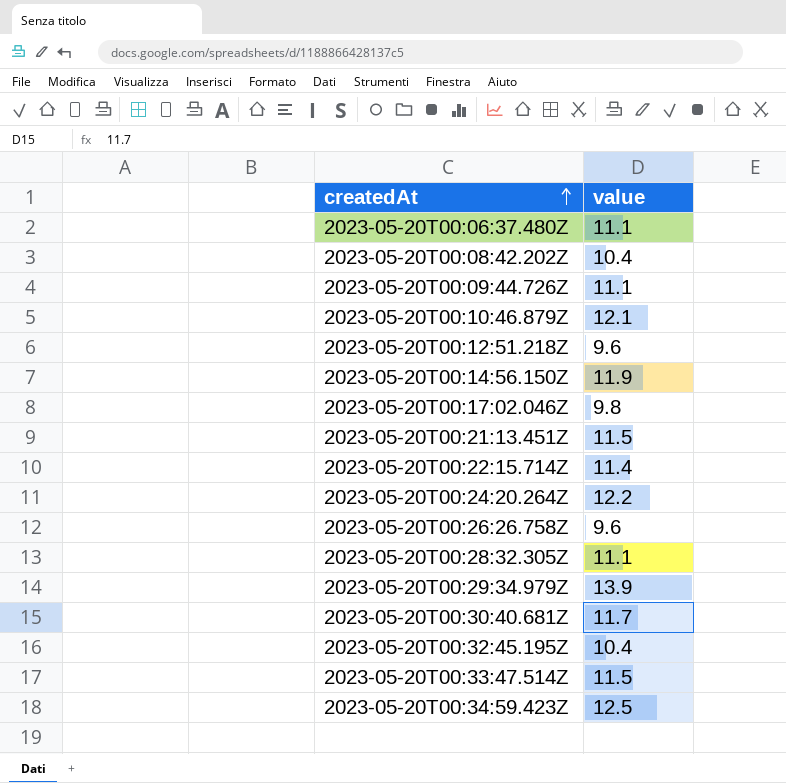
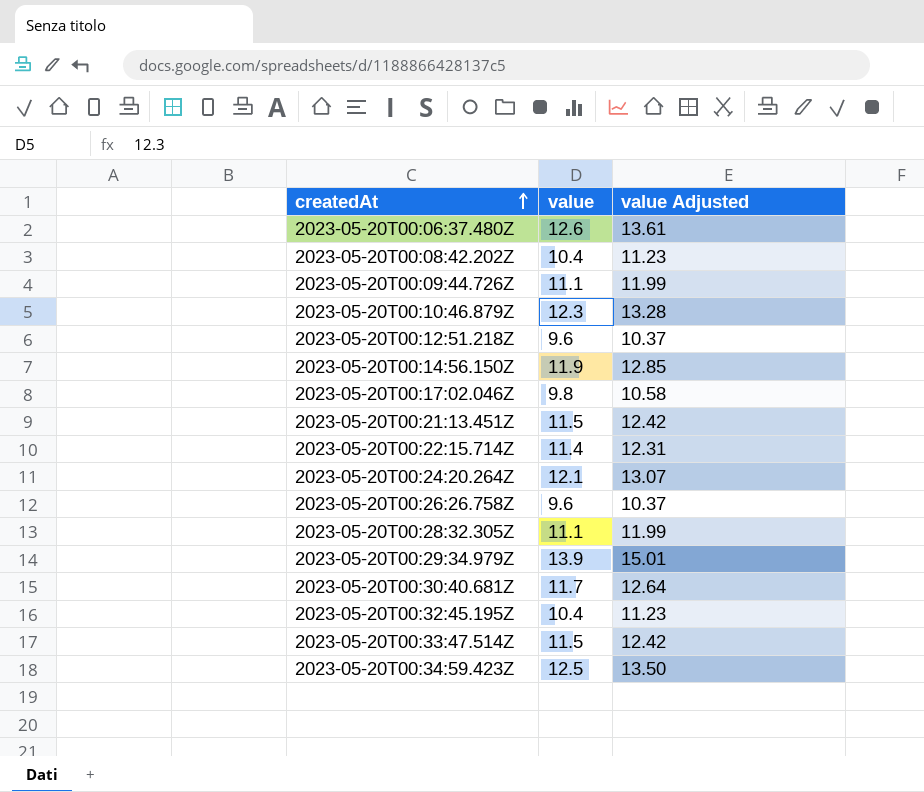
column value Adjusted | formula: none -> [value] * 1.08
2023-05-20T00:06:37.480Z | value: 11.1 -> 12.6
2023-05-20T00:10:46.879Z | value: 12.1 -> 12.3
2023-05-20T00:24:20.264Z | value: 12.2 -> 12.1

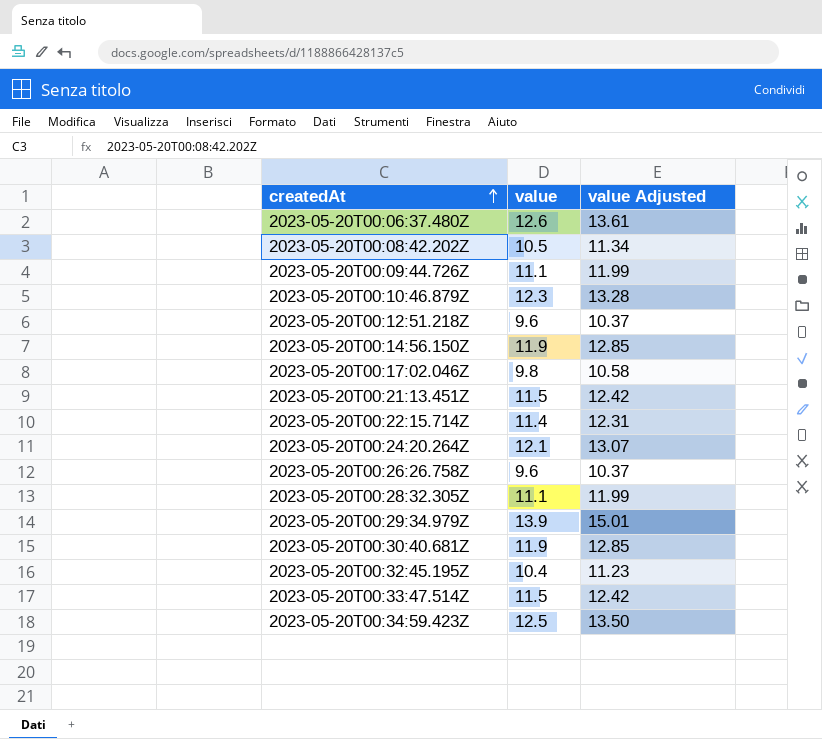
2023-05-20T00:08:42.202Z | value: 10.4 -> 10.5
2023-05-20T00:08:42.202Z | value Adjusted: 11.23 -> 11.34
2023-05-20T00:30:40.681Z | value: 11.7 -> 11.9
2023-05-20T00:30:40.681Z | value Adjusted: 12.64 -> 12.85

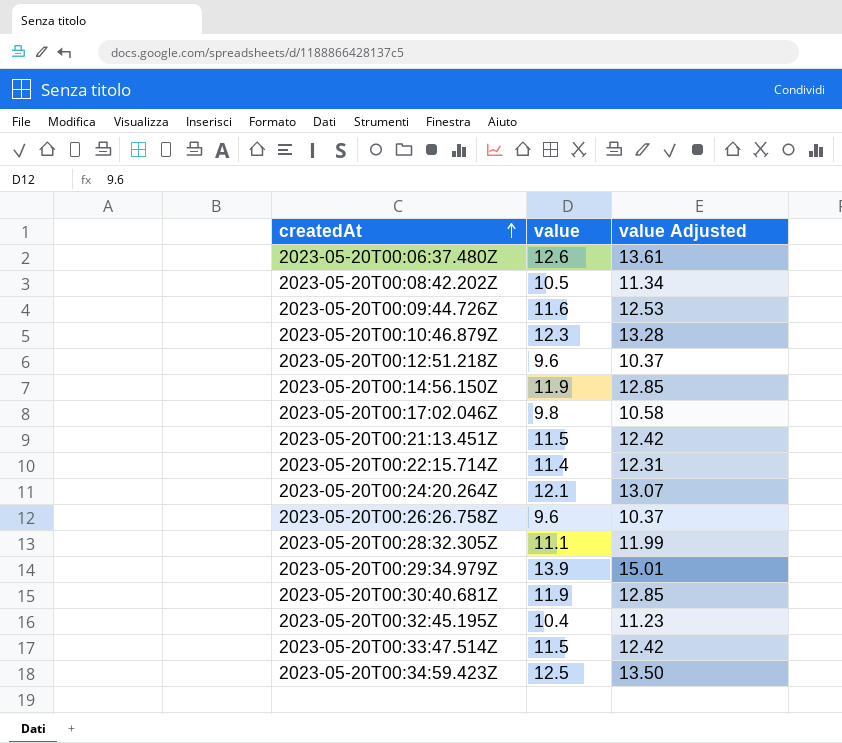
2023-05-20T00:09:44.726Z | value: 11.1 -> 11.6
2023-05-20T00:09:44.726Z | value Adjusted: 11.99 -> 12.53

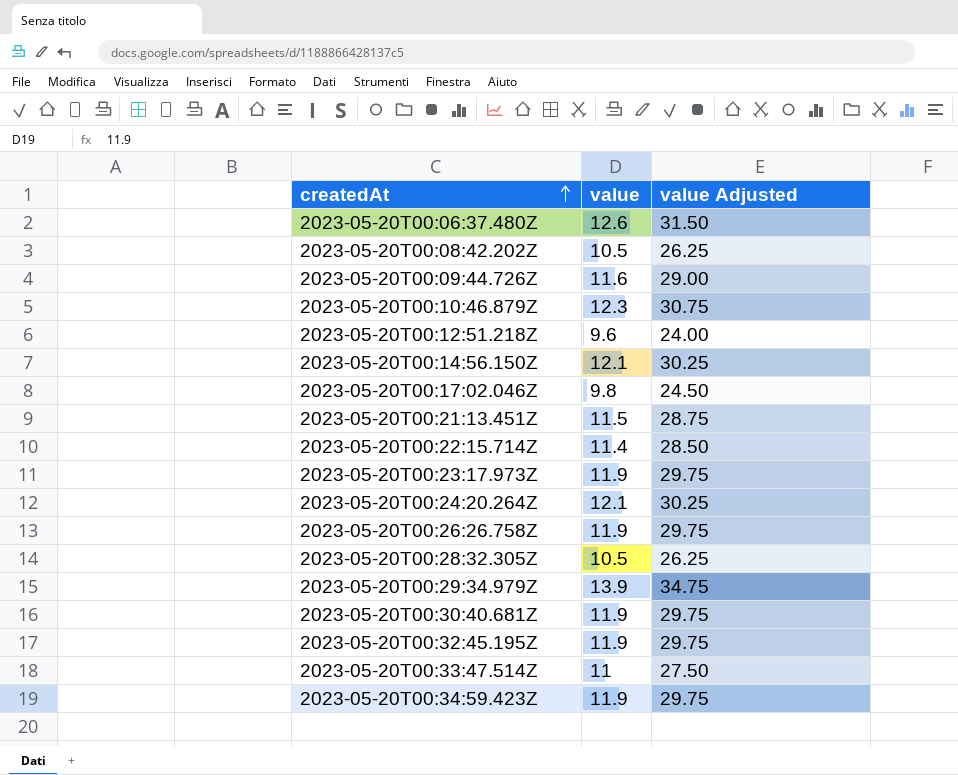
column value Adjusted | formula: [value] * 1.08 -> [value] * 2.5
2023-05-20T00:14:56.150Z | value: 11.9 -> 12.1
row 2023-05-20T00:23:17.973Z: none -> 11.9 | 29.75
2023-05-20T00:26:26.758Z | value: 9.6 -> 11.9
2023-05-20T00:28:32.305Z | value: 11.1 -> 10.5
2023-05-20T00:32:45.195Z | value: 10.4 -> 11.9
2023-05-20T00:33:47.514Z | value: 11.5 -> 11
2023-05-20T00:34:59.423Z | value: 12.5 -> 11.9

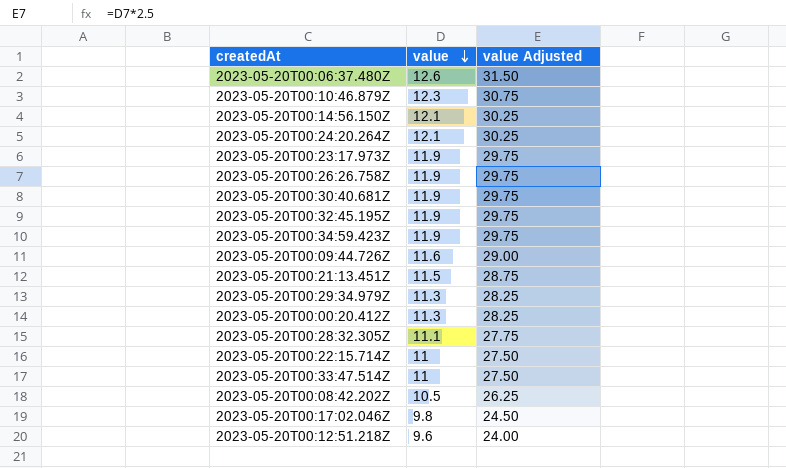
row order: createdAt ascending -> value descending
2023-05-20T00:29:34.979Z | value: 13.9 -> 11.3
2023-05-20T00:29:34.979Z | value Adjusted: 34.75 -> 28.25
row 2023-05-20T00:00:20.412Z: none -> 11.3 | 28.25
2023-05-20T00:28:32.305Z | value: 10.5 -> 11.1
2023-05-20T00:28:32.305Z | value Adjusted: 26.25 -> 27.75
2023-05-20T00:22:15.714Z | value: 11.4 -> 11
2023-05-20T00:22:15.714Z | value Adjusted: 28.50 -> 27.50

